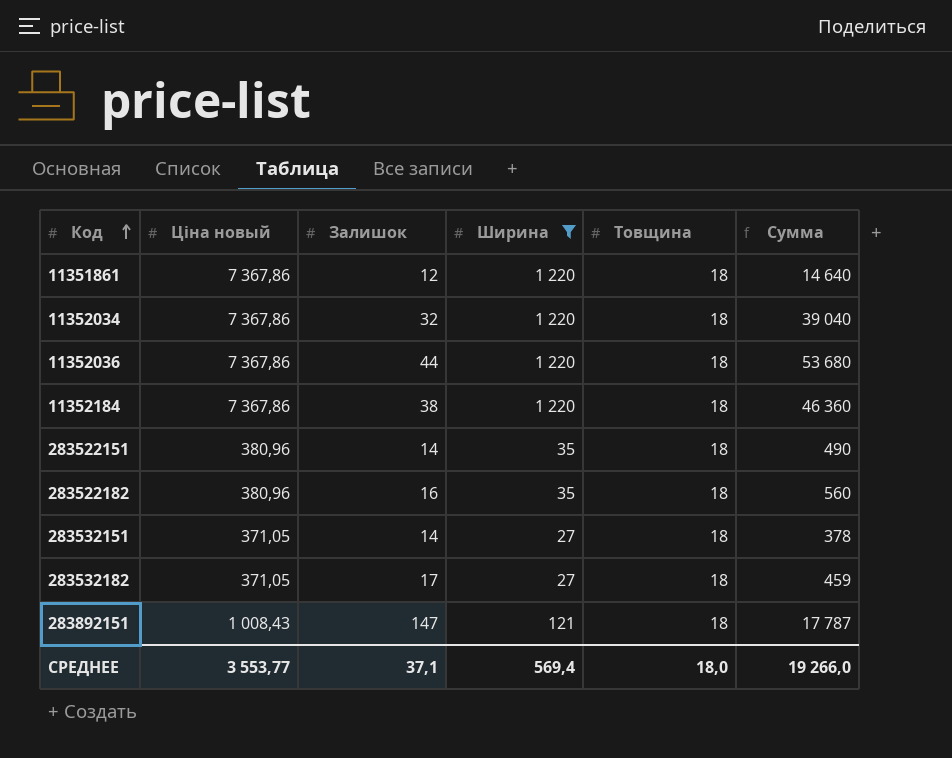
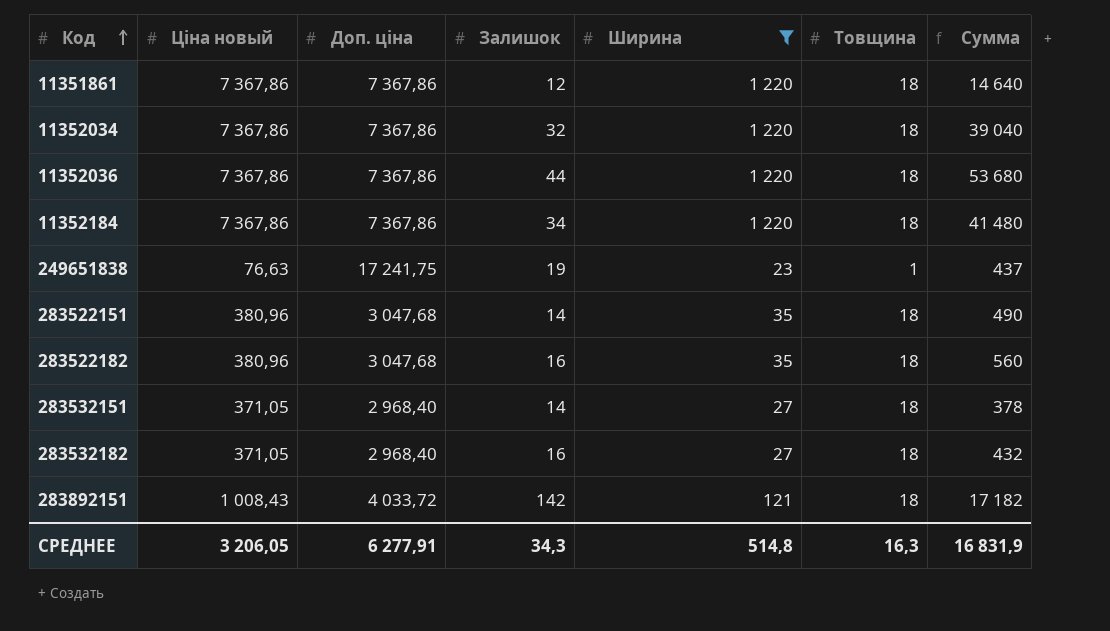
column Доп. ціна | position: none -> 3
11352184 | Залишок: 38 -> 34
11352184 | Сумма: 46 360 -> 41 480
row 249651838: none -> 76,63 | 17 241,75 | 19 | 23 | 1 | 437
283532182 | Залишок: 17 -> 16
283532182 | Сумма: 459 -> 432
283892151 | Залишок: 147 -> 142
283892151 | Сумма: 17 787 -> 17 182
СРЕДНЕЕ | Ціна новый: 3 553,77 -> 3 206,05
СРЕДНЕЕ | Залишок: 37,1 -> 34,3
СРЕДНЕЕ | Ширина: 569,4 -> 514,8
СРЕДНЕЕ | Товщина: 18,0 -> 16,3
СРЕДНЕЕ | Сумма: 19 266,0 -> 16 831,9

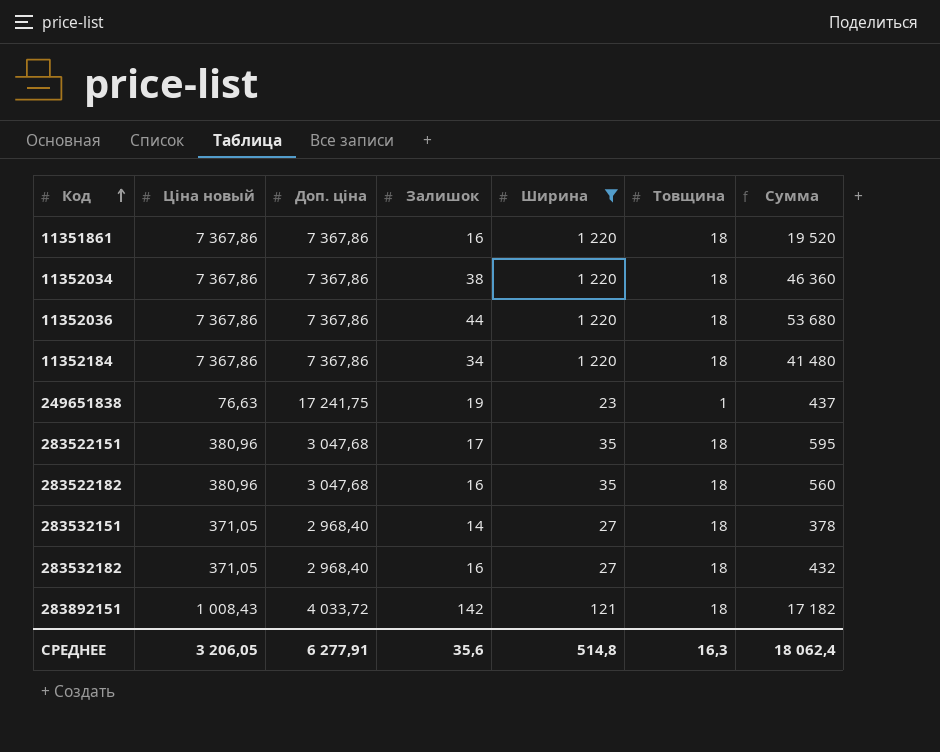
11351861 | Залишок: 12 -> 16
11351861 | Сумма: 14 640 -> 19 520
11352034 | Залишок: 32 -> 38
11352034 | Сумма: 39 040 -> 46 360
283522151 | Залишок: 14 -> 17
283522151 | Сумма: 490 -> 595
СРЕДНЕЕ | Залишок: 34,3 -> 35,6
СРЕДНЕЕ | Сумма: 16 831,9 -> 18 062,4

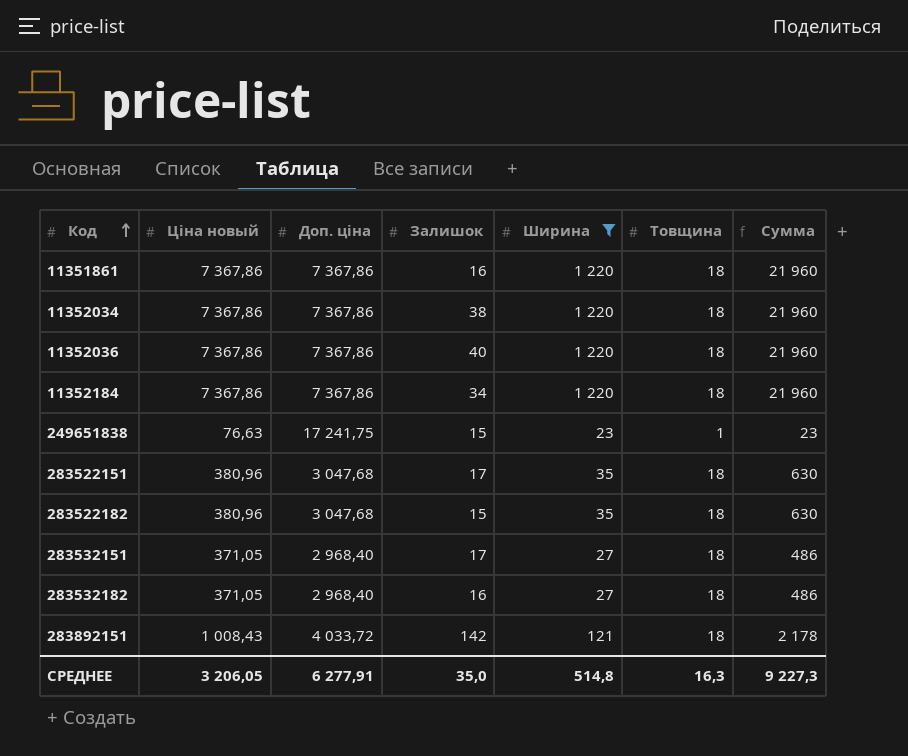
column Сумма | formula: [Залишок] * [Ширина] -> [Ширина] * [Товщина]
11352036 | Залишок: 44 -> 40
249651838 | Залишок: 19 -> 15
283522182 | Залишок: 16 -> 15
283532151 | Залишок: 14 -> 17
СРЕДНЕЕ | Залишок: 35,6 -> 35,0
СРЕДНЕЕ | Сумма: 18 062,4 -> 9 227,3

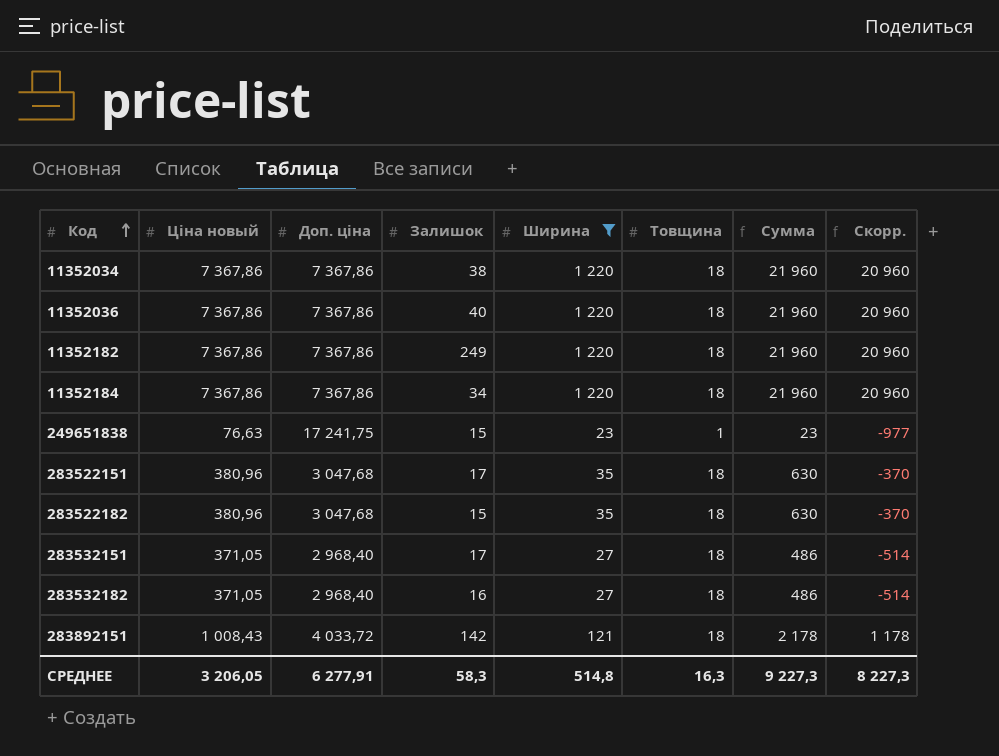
column Скорр. | formula: none -> [Сумма] - 1000
row 11351861: 7 367,86 | 7 367,86 | 16 | 1 220 | 18 | 21 960 -> none
row 11352182: none -> 7 367,86 | 7 367,86 | 249 | 1 220 | 18 | 21 960 | 20 960
СРЕДНЕЕ | Залишок: 35,0 -> 58,3

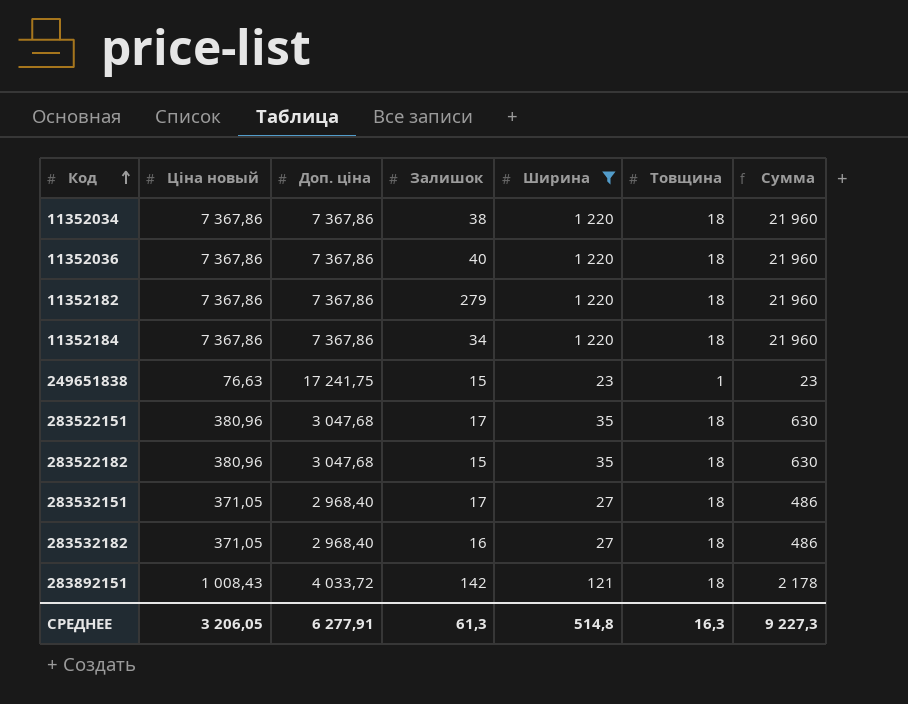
column Скорр. | formula: [Сумма] - 1000 -> none
11352182 | Залишок: 249 -> 279
СРЕДНЕЕ | Залишок: 58,3 -> 61,3

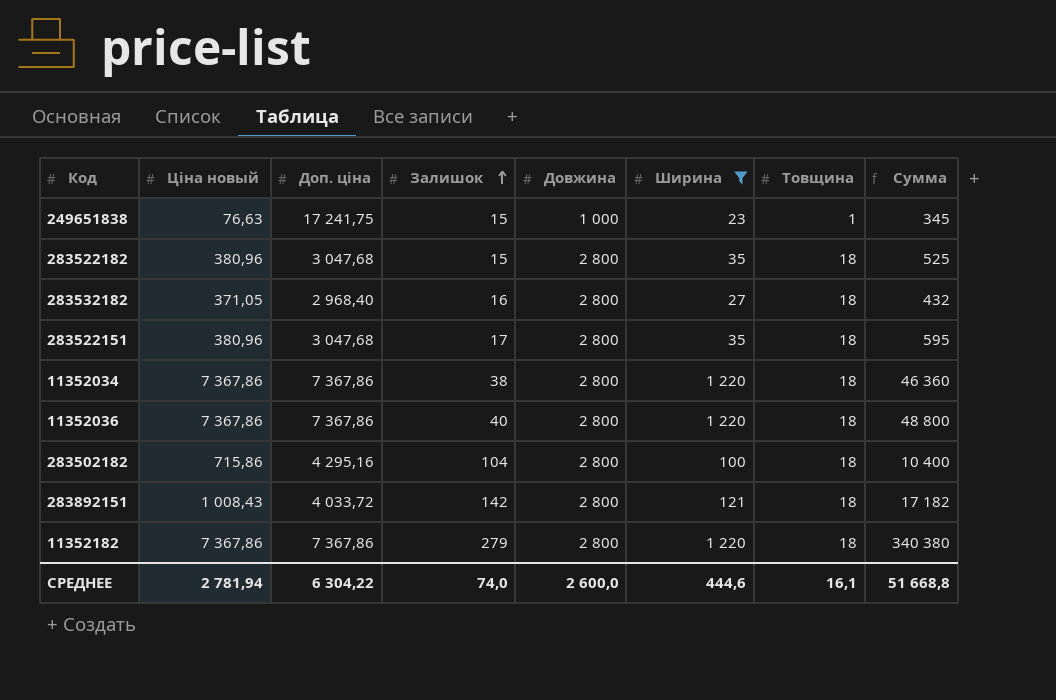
row order: Код ascending -> Залишок ascending
column Довжина | position: none -> 5
column Сумма | formula: [Ширина] * [Товщина] -> [Залишок] * [Ширина]
row 11352184: 7 367,86 | 7 367,86 | 34 | 1 220 | 18 | 21 960 -> none
row 283532151: 371,05 | 2 968,40 | 17 | 27 | 18 | 486 -> none
row 283502182: none -> 715,86 | 4 295,16 | 104 | 2 800 | 100 | 18 | 10 400
СРЕДНЕЕ | Ціна новый: 3 206,05 -> 2 781,94
СРЕДНЕЕ | Доп. ціна: 6 277,91 -> 6 304,22
СРЕДНЕЕ | Залишок: 61,3 -> 74,0
СРЕДНЕЕ | Ширина: 514,8 -> 444,6
СРЕДНЕЕ | Товщина: 16,3 -> 16,1
СРЕДНЕЕ | Сумма: 9 227,3 -> 51 668,8

